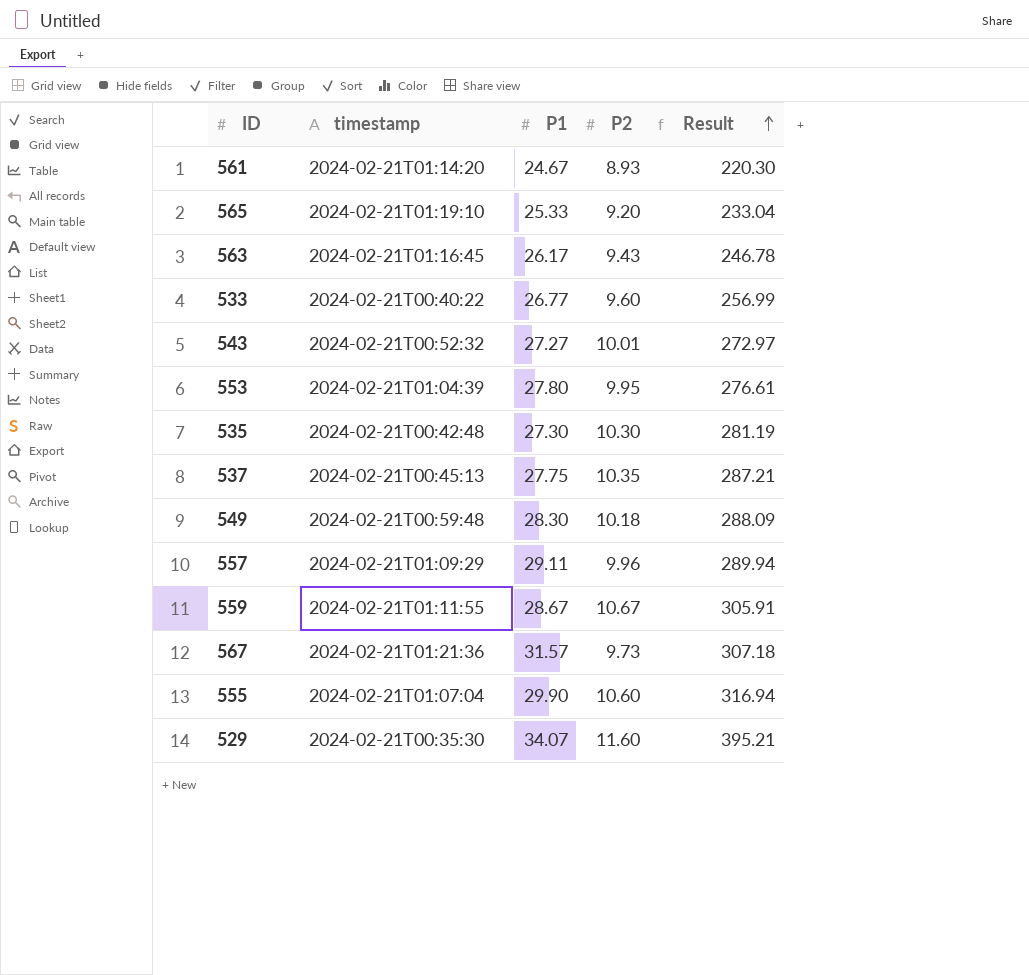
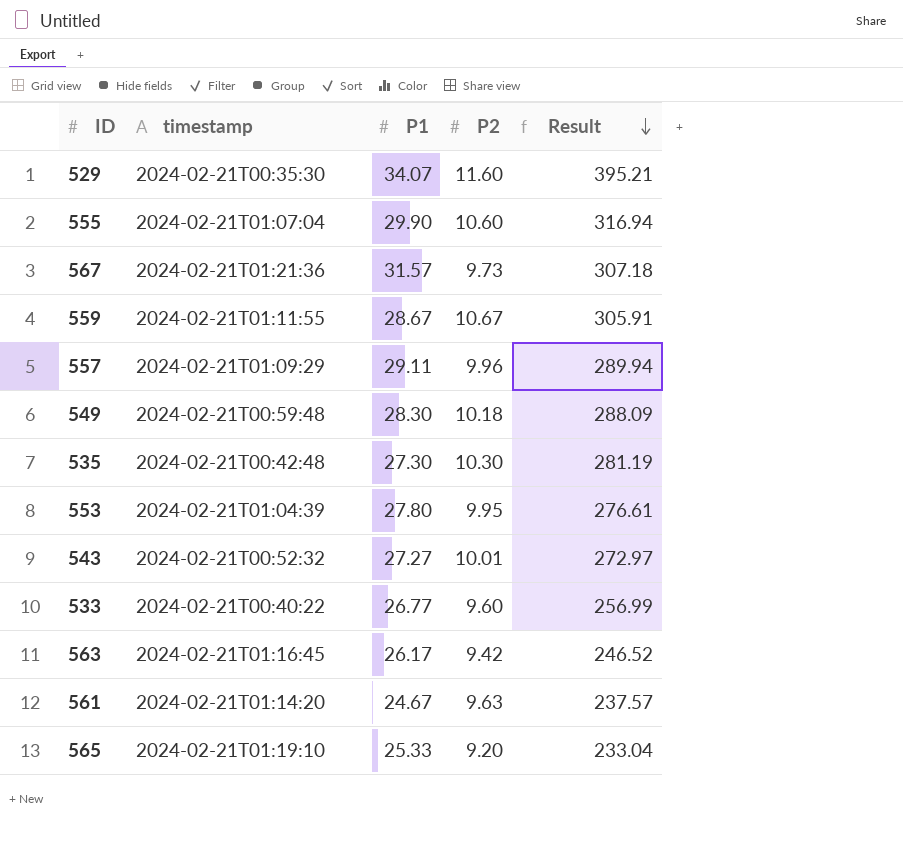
row order: Result ascending -> Result descending
row 537: 2024-02-21T00:45:13 | 27.75 | 10.35 | 287.21 -> none
563 | P2: 9.43 -> 9.42
563 | Result: 246.78 -> 246.52
561 | P2: 8.93 -> 9.63
561 | Result: 220.30 -> 237.57

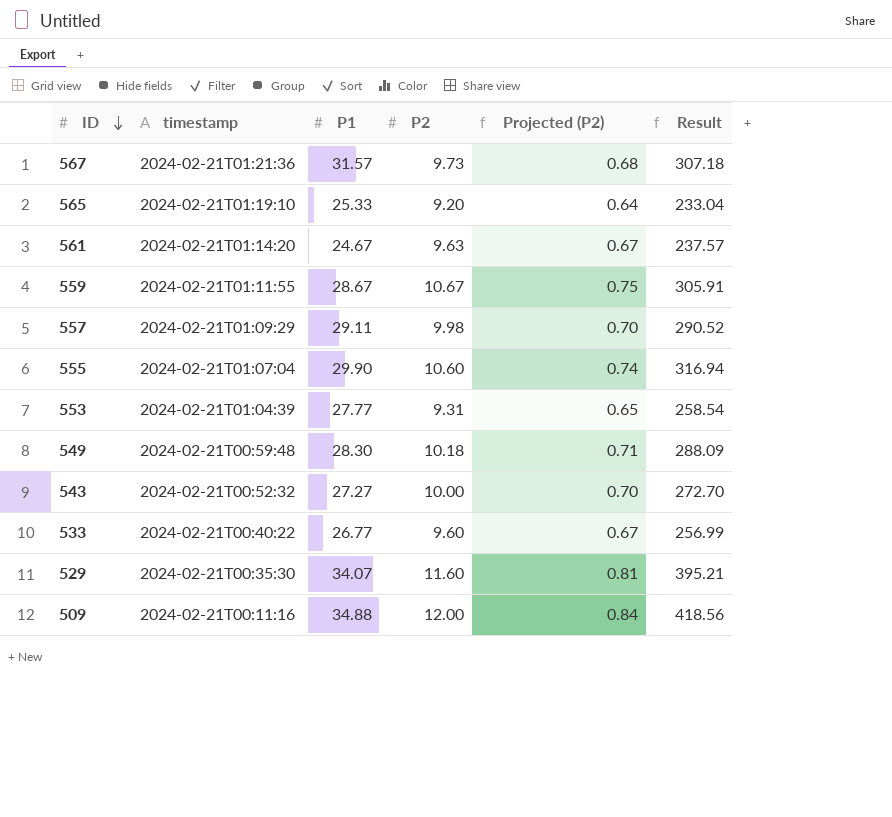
row order: Result descending -> ID descending
column Projected (P2) | formula: none -> [P2] * 0.07
row 535: 2024-02-21T00:42:48 | 27.30 | 10.30 | 281.19 -> none
row 563: 2024-02-21T01:16:45 | 26.17 | 9.42 | 246.52 -> none
557 | P2: 9.96 -> 9.98
557 | Result: 289.94 -> 290.52
553 | P1: 27.80 -> 27.77
553 | P2: 9.95 -> 9.31
553 | Result: 276.61 -> 258.54
543 | P2: 10.01 -> 10.00
543 | Result: 272.97 -> 272.70
row 509: none -> 2024-02-21T00:11:16 | 34.88 | 12.00 | 0.84 | 418.56

